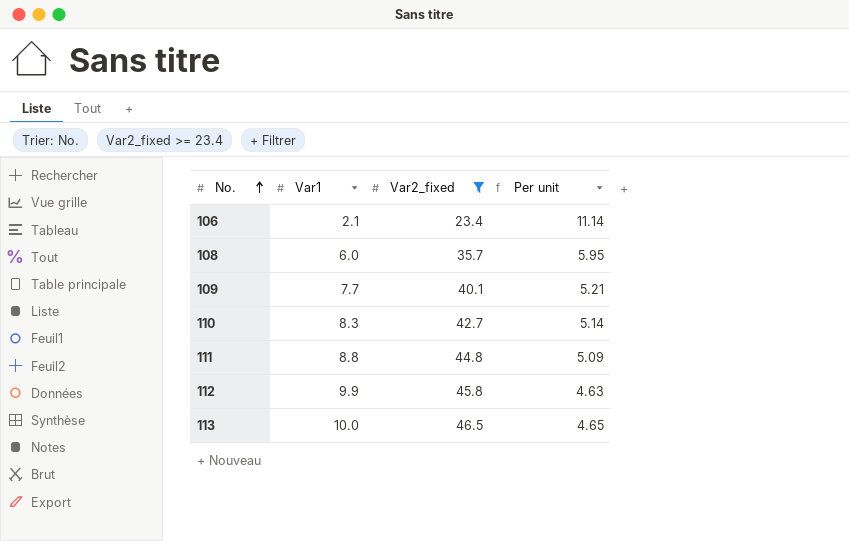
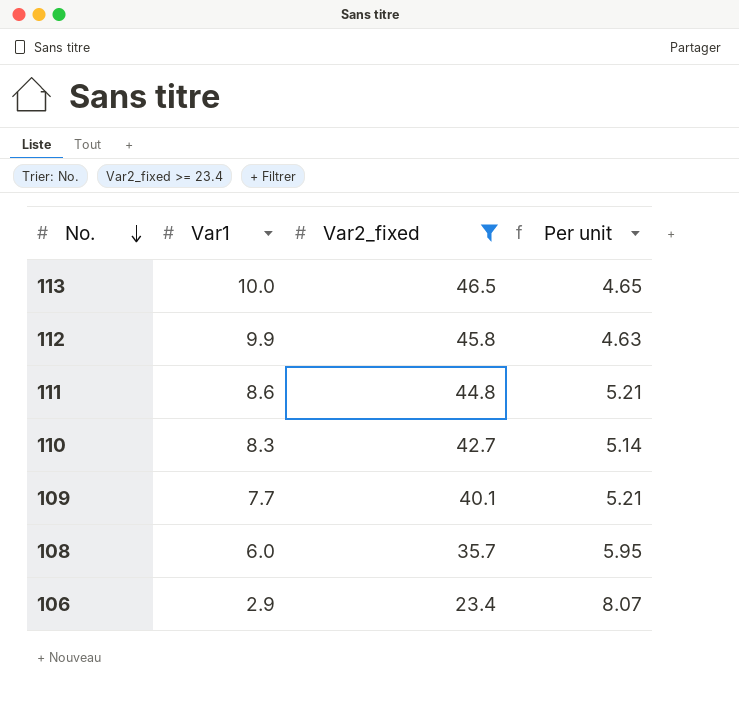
row order: No. ascending -> No. descending
111 | Var1: 8.8 -> 8.6
111 | Per unit: 5.09 -> 5.21
106 | Var1: 2.1 -> 2.9
106 | Per unit: 11.14 -> 8.07

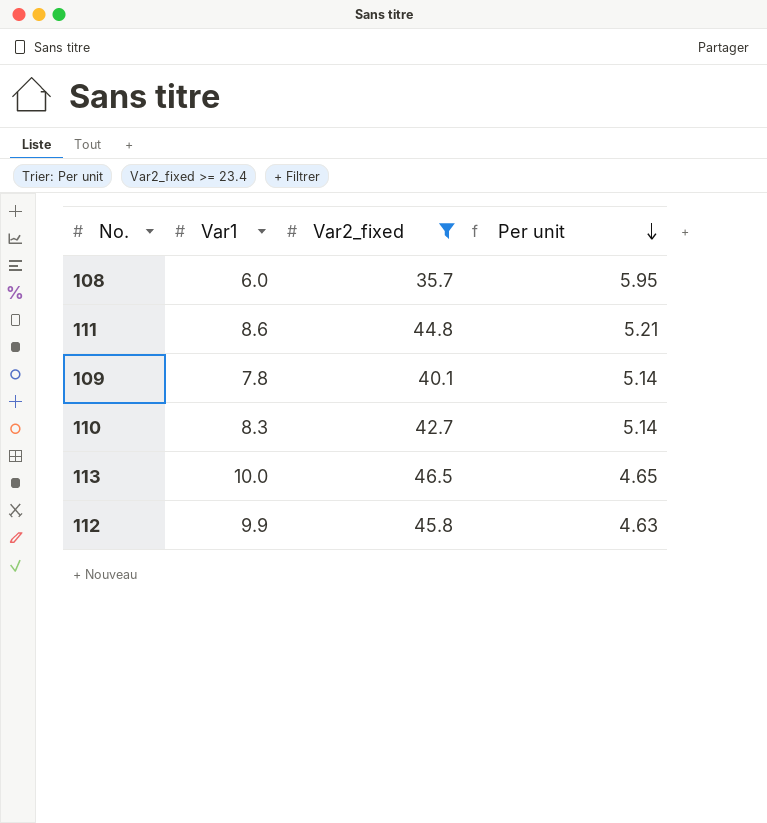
row order: No. descending -> Per unit descending
row 106: 2.9 | 23.4 | 8.07 -> none
109 | Var1: 7.7 -> 7.8
109 | Per unit: 5.21 -> 5.14

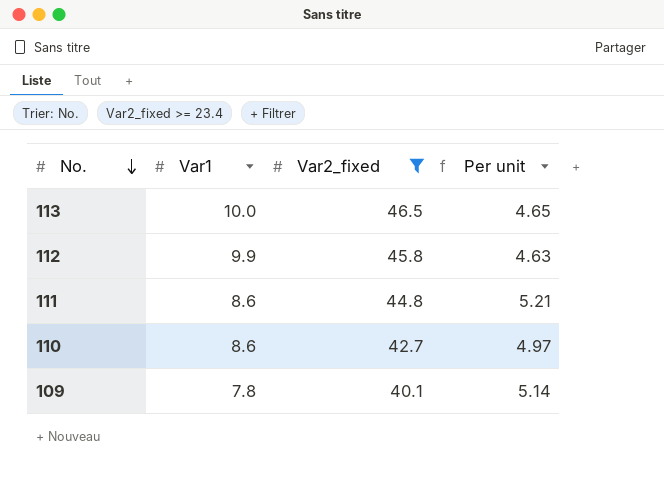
row order: Per unit descending -> No. descending
row 108: 6.0 | 35.7 | 5.95 -> none
110 | Var1: 8.3 -> 8.6
110 | Per unit: 5.14 -> 4.97

